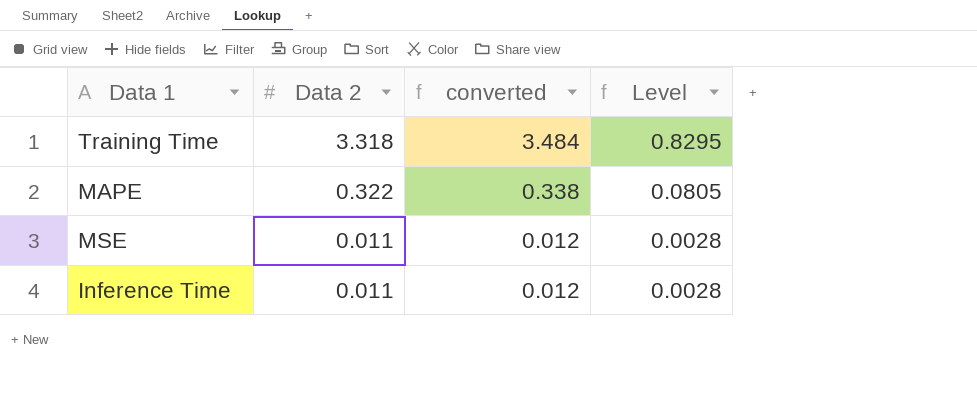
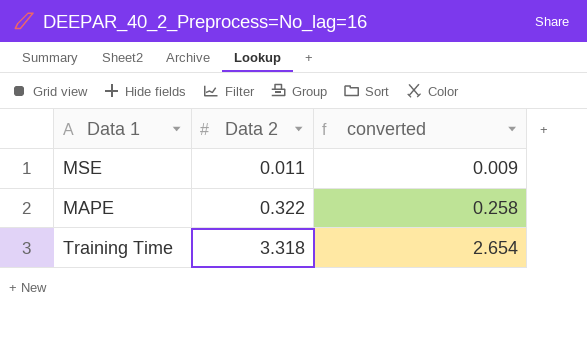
row order: Data 2 descending -> Data 2 ascending
column Level | formula: [Data 2] * 0.25 -> none
column converted | formula: [Data 2] * 1.05 -> [Data 2] * 0.8
row Inference Time: 0.011 | 0.012 | 0.0028 -> none

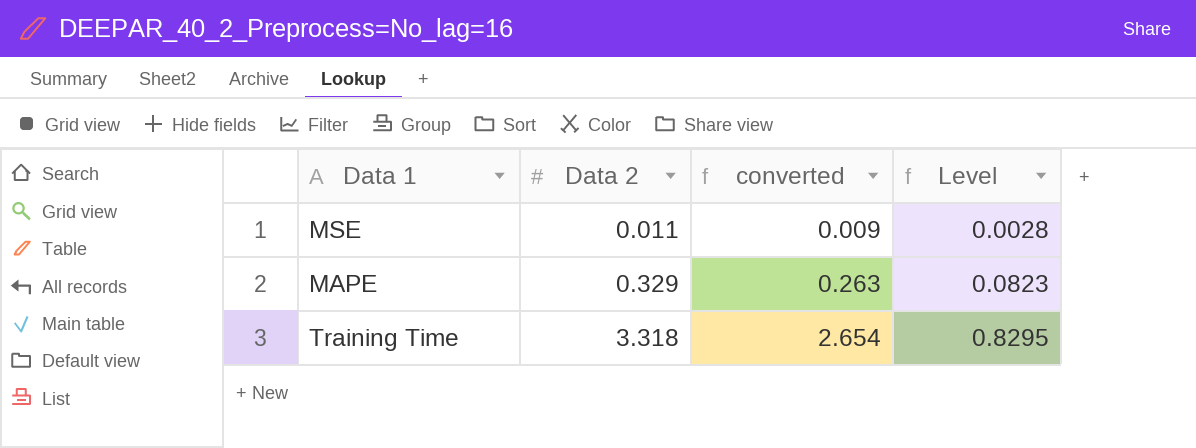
column Level | formula: none -> [Data 2] * 0.25
MAPE | Data 2: 0.322 -> 0.329
MAPE | converted: 0.258 -> 0.263

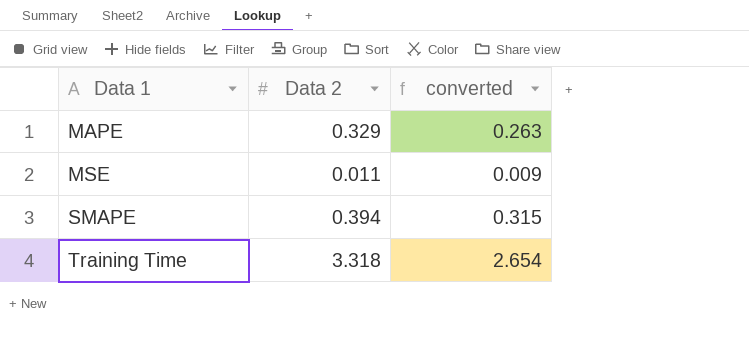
row order: Data 2 ascending -> Data 1 ascending
column Level | formula: [Data 2] * 0.25 -> none
row SMAPE: none -> 0.394 | 0.315

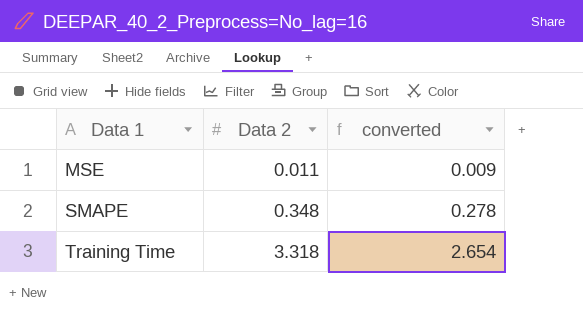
row MAPE: 0.329 | 0.263 -> none
SMAPE | Data 2: 0.394 -> 0.348
SMAPE | converted: 0.315 -> 0.278

